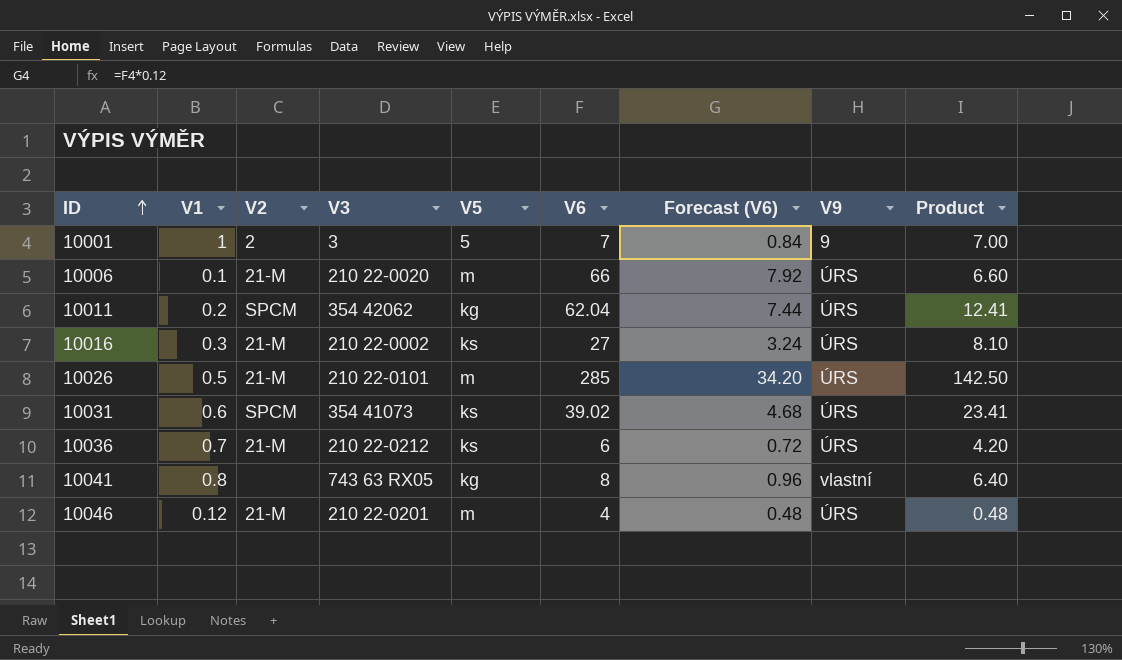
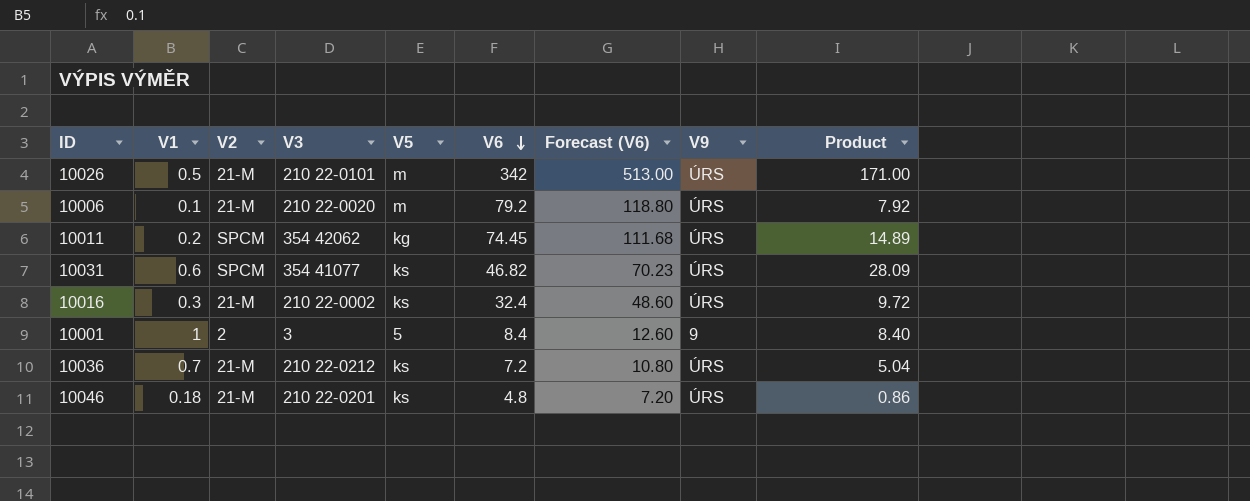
row order: ID ascending -> V6 descending
column Forecast (V6) | formula: [V6] * 0.12 -> [V6] * 1.5
row 10041: 0.8 | none | 743 63 RX05 | kg | 8 | 0.96 | vlastní | 6.40 -> none
10026 | V6: 285 -> 342
10026 | Product: 142.50 -> 171.00
10006 | V6: 66 -> 79.2
10006 | Product: 6.60 -> 7.92
10011 | V6: 62.04 -> 74.45
10011 | Product: 12.41 -> 14.89
10031 | V3: 354 41073 -> 354 41077
10031 | V6: 39.02 -> 46.82
10031 | Product: 23.41 -> 28.09
10016 | V6: 27 -> 32.4
10016 | Product: 8.10 -> 9.72
10001 | V6: 7 -> 8.4
10001 | Product: 7.00 -> 8.40
10036 | V6: 6 -> 7.2
10036 | Product: 4.20 -> 5.04
10046 | V1: 0.12 -> 0.18
10046 | V5: m -> ks
10046 | V6: 4 -> 4.8
10046 | Product: 0.48 -> 0.86

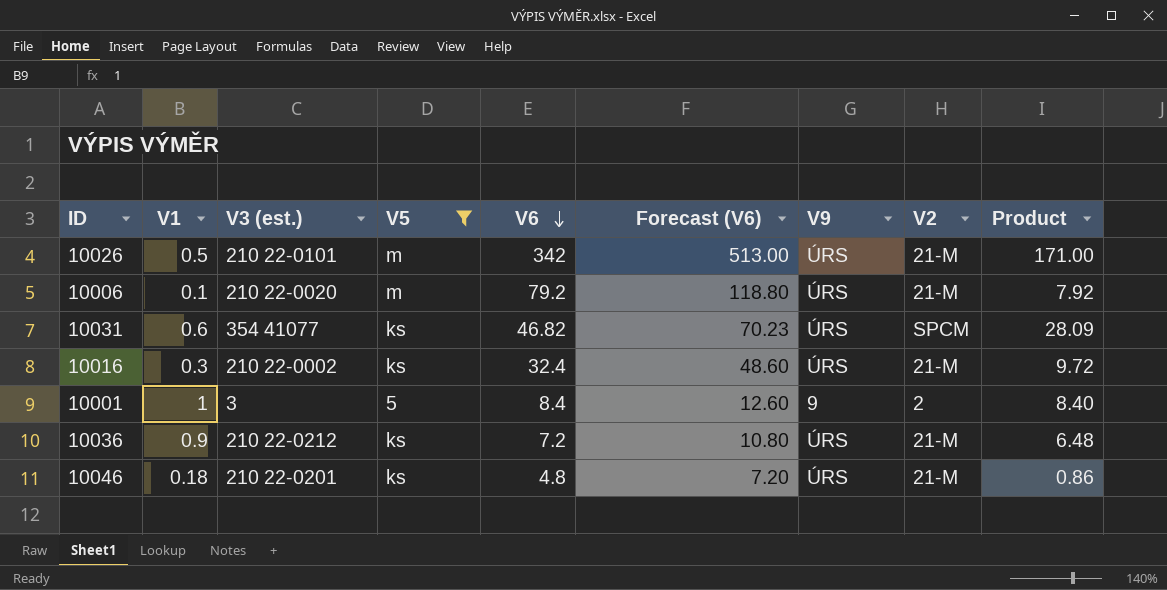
filter: none -> V5 != kg
column name: V3 -> V3 (est.)
column V2 | position: 3 -> 8
10036 | V1: 0.7 -> 0.9
10036 | Product: 5.04 -> 6.48

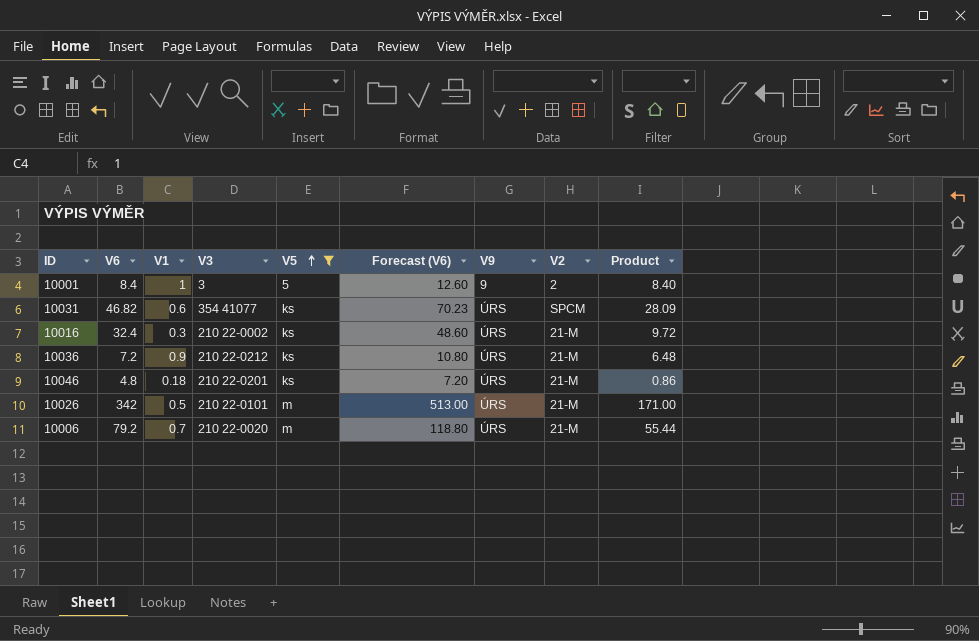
row order: V6 descending -> V5 ascending
column V6 | position: 5 -> 2
column name: V3 (est.) -> V3
10006 | V1: 0.1 -> 0.7
10006 | Product: 7.92 -> 55.44

